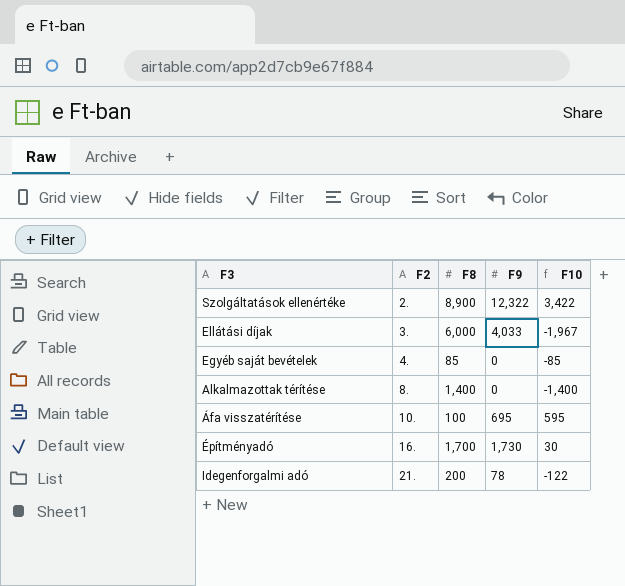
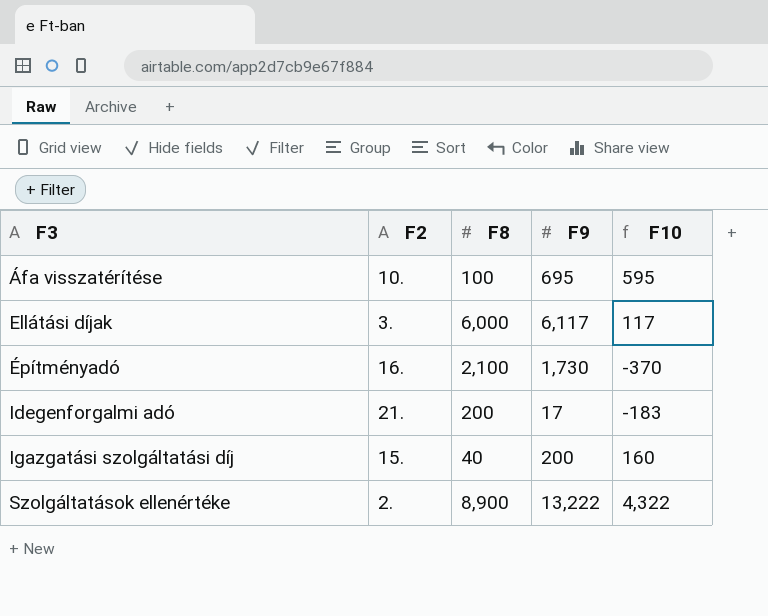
row order: F2 ascending -> F3 ascending
row Egyéb saját bevételek: 4. | 85 | 0 | -85 -> none
row Alkalmazottak térítése: 8. | 1,400 | 0 | -1,400 -> none
Ellátási díjak | F9: 4,033 -> 6,117
Ellátási díjak | F10: -1,967 -> 117
Építményadó | F8: 1,700 -> 2,100
Építményadó | F10: 30 -> -370
Idegenforgalmi adó | F9: 78 -> 17
Idegenforgalmi adó | F10: -122 -> -183
row Igazgatási szolgáltatási díj: none -> 15. | 40 | 200 | 160
Szolgáltatások ellenértéke | F9: 12,322 -> 13,222
Szolgáltatások ellenértéke | F10: 3,422 -> 4,322

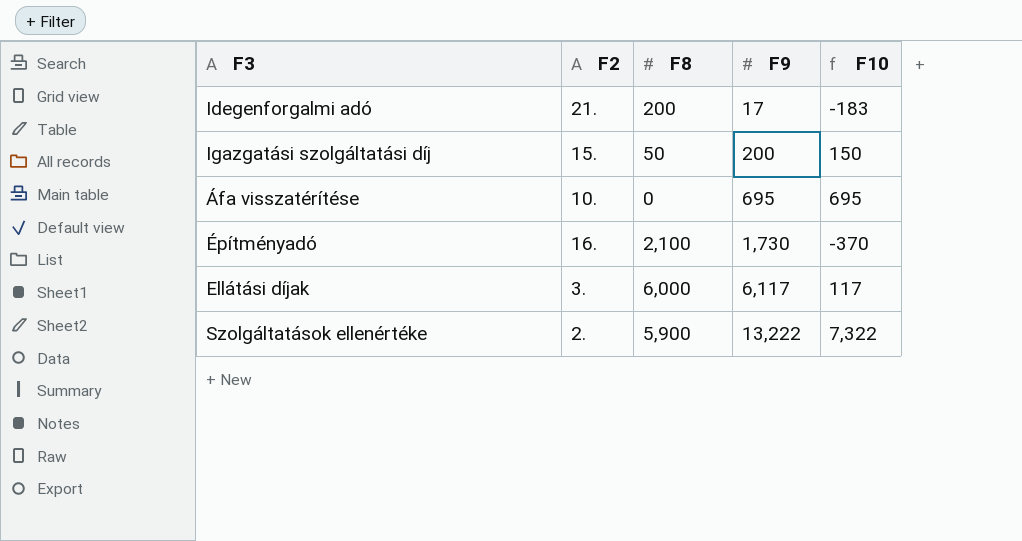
row order: F3 ascending -> F9 ascending
Igazgatási szolgáltatási díj | F8: 40 -> 50
Igazgatási szolgáltatási díj | F10: 160 -> 150
Áfa visszatérítése | F8: 100 -> 0
Áfa visszatérítése | F10: 595 -> 695
Szolgáltatások ellenértéke | F8: 8,900 -> 5,900
Szolgáltatások ellenértéke | F10: 4,322 -> 7,322

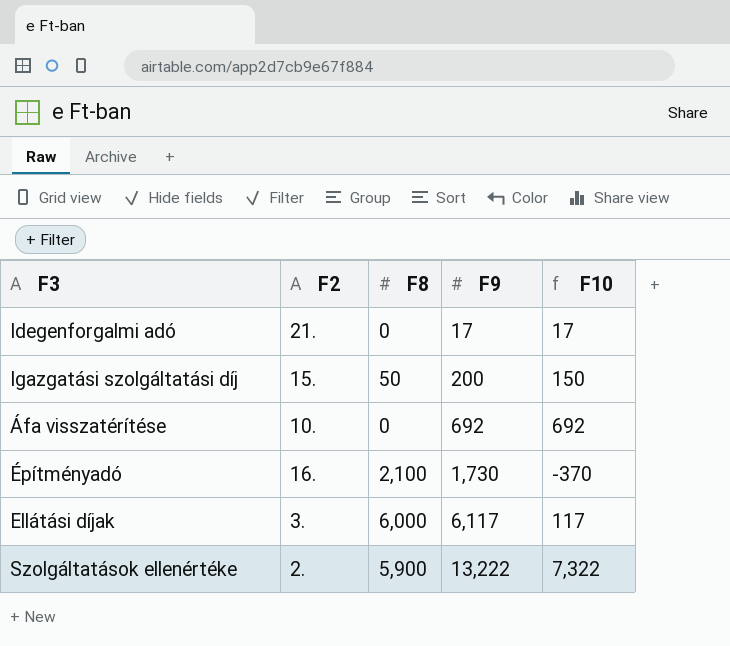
Idegenforgalmi adó | F8: 200 -> 0
Idegenforgalmi adó | F10: -183 -> 17
Áfa visszatérítése | F9: 695 -> 692
Áfa visszatérítése | F10: 695 -> 692

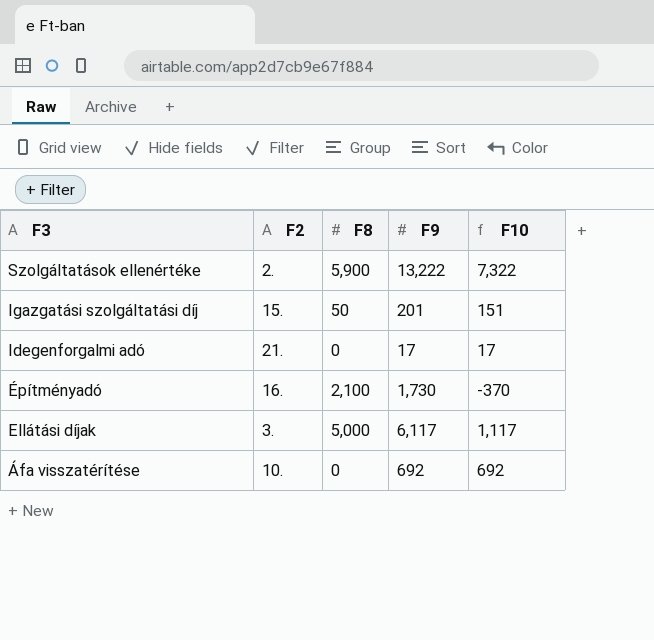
row order: F9 ascending -> F3 descending
Igazgatási szolgáltatási díj | F9: 200 -> 201
Igazgatási szolgáltatási díj | F10: 150 -> 151
Ellátási díjak | F8: 6,000 -> 5,000
Ellátási díjak | F10: 117 -> 1,117

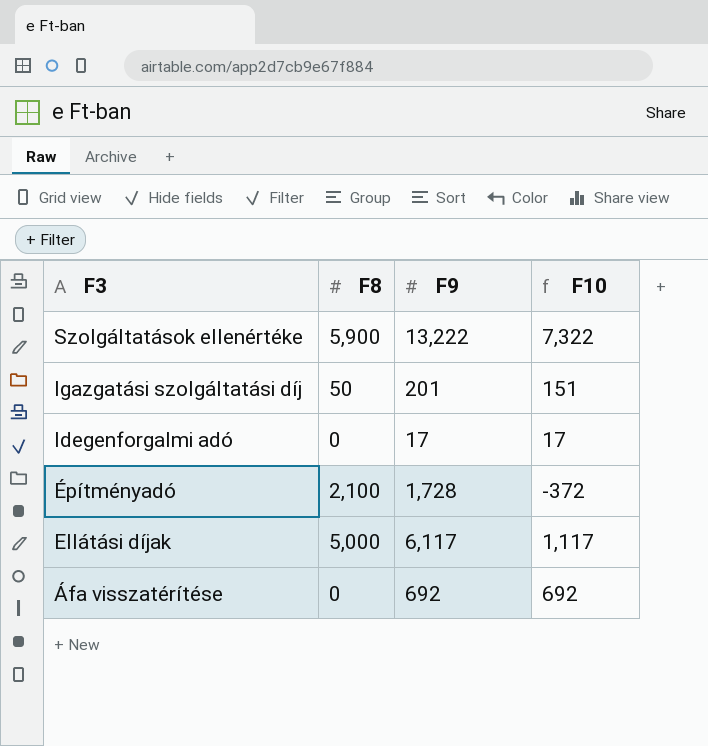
column F2 | position: 2 -> none
Építményadó | F9: 1,730 -> 1,728
Építményadó | F10: -370 -> -372

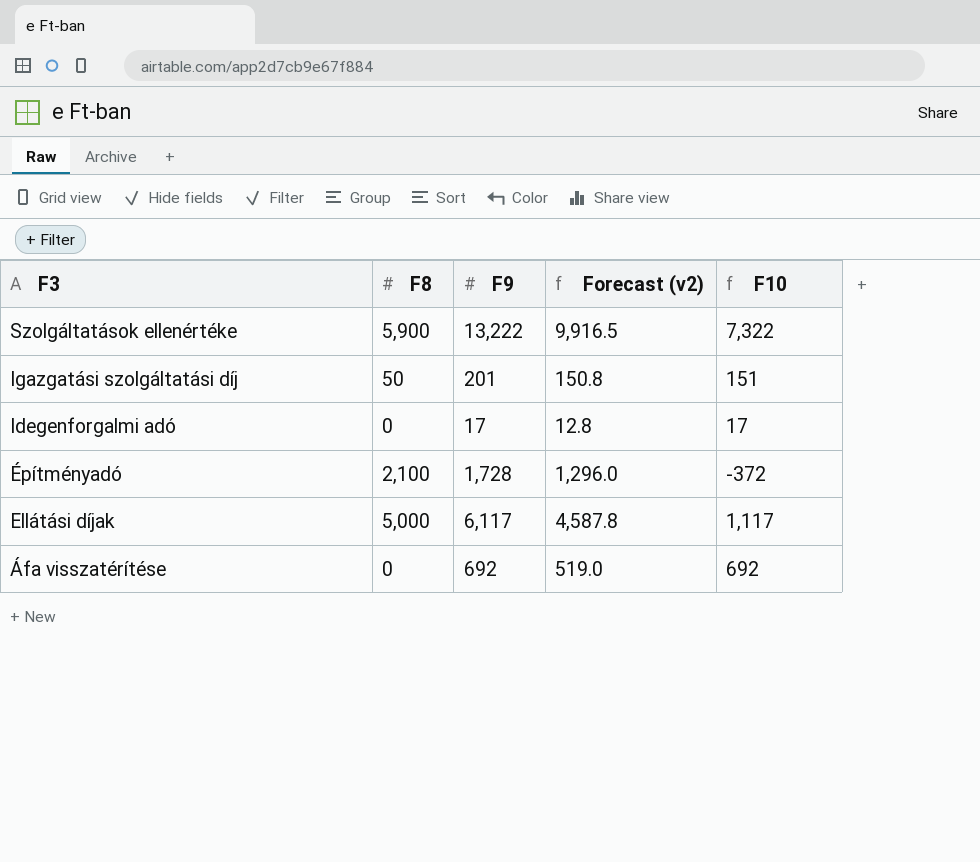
column Forecast (v2) | formula: none -> [F9] * 0.75

